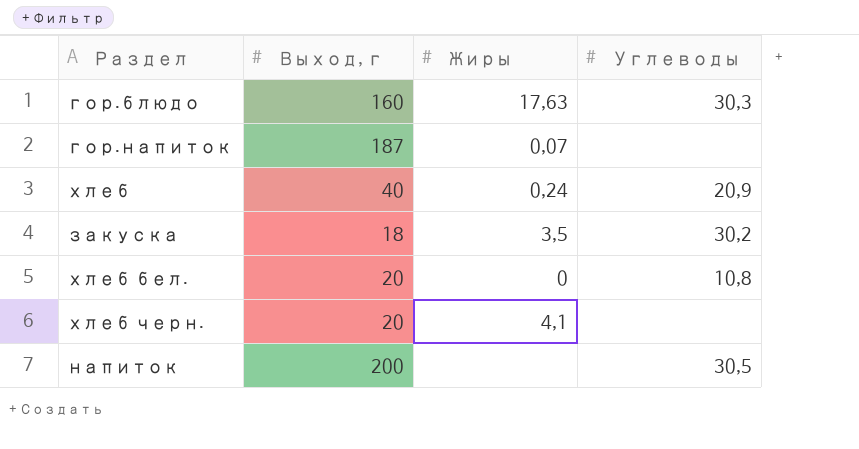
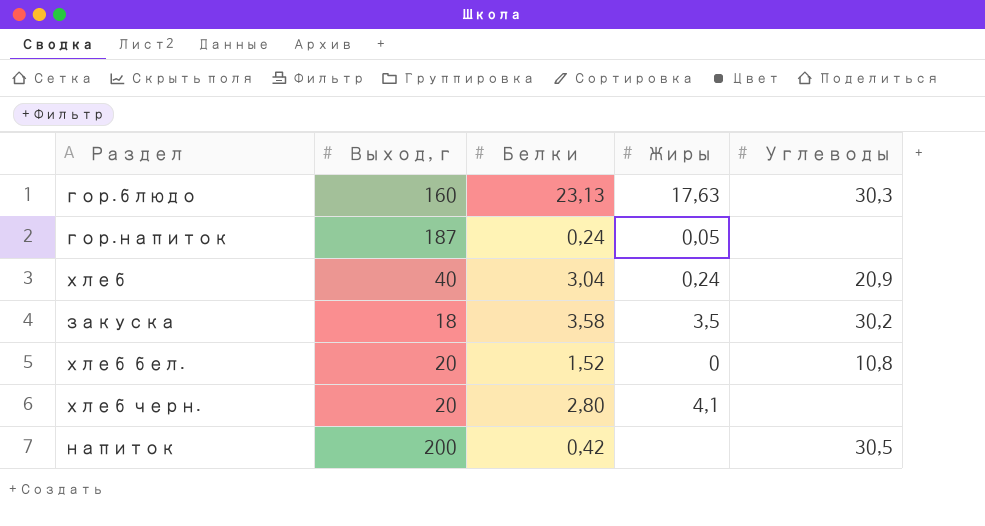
column Белки | position: none -> 3
гор.напиток | Жиры: 0,07 -> 0,05

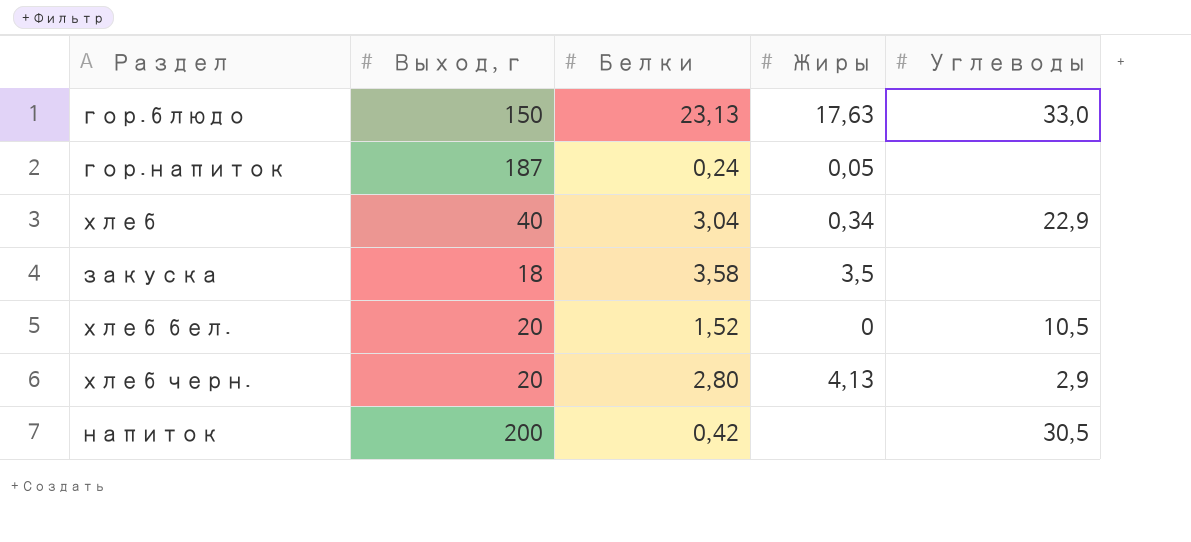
гор.блюдо | Выход, г: 160 -> 150
гор.блюдо | Углеводы: 30,3 -> 33,0
хлеб | Жиры: 0,24 -> 0,34
хлеб | Углеводы: 20,9 -> 22,9
закуска | Углеводы: 30,2 -> none
хлеб бел. | Углеводы: 10,8 -> 10,5
хлеб черн. | Жиры: 4,1 -> 4,13
хлеб черн. | Углеводы: none -> 2,9

